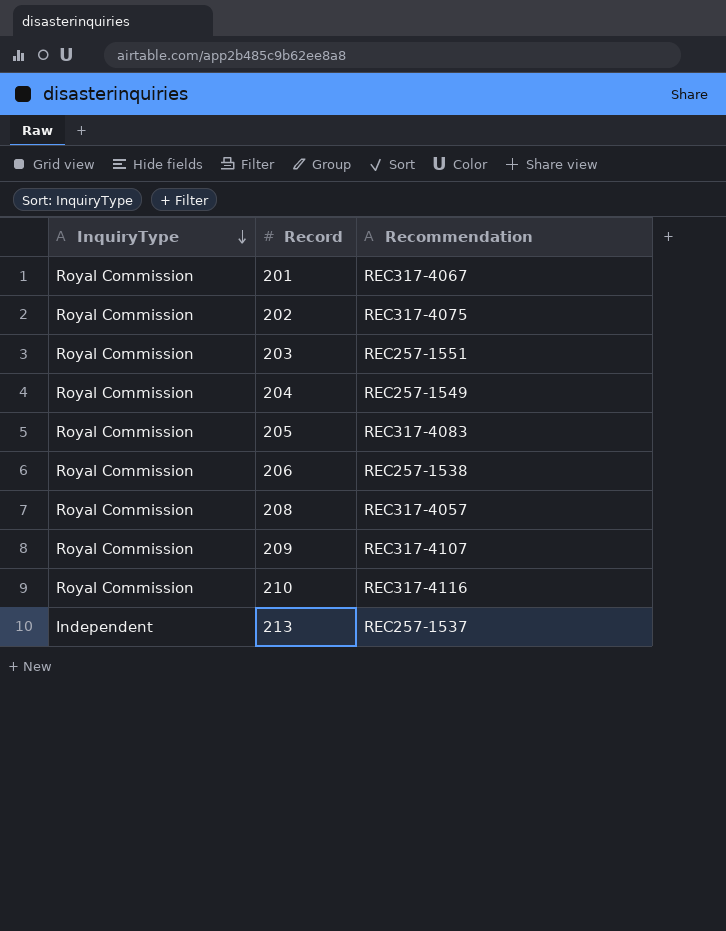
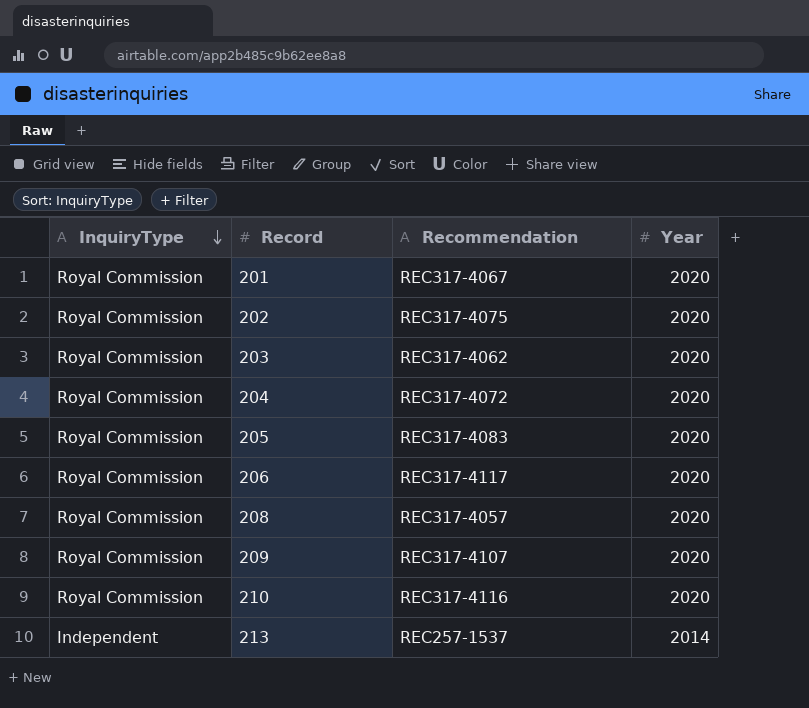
column Year | position: none -> 4
203 | Recommendation: REC257-1551 -> REC317-4062
204 | Recommendation: REC257-1549 -> REC317-4072
206 | Recommendation: REC257-1538 -> REC317-4117

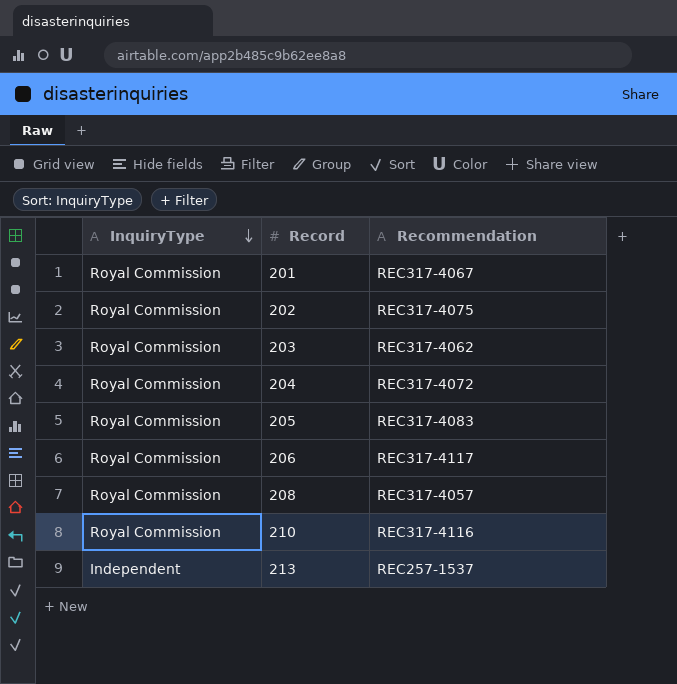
column Year | position: 4 -> none
row 209: Royal Commission | REC317-4107 | 2020 -> none

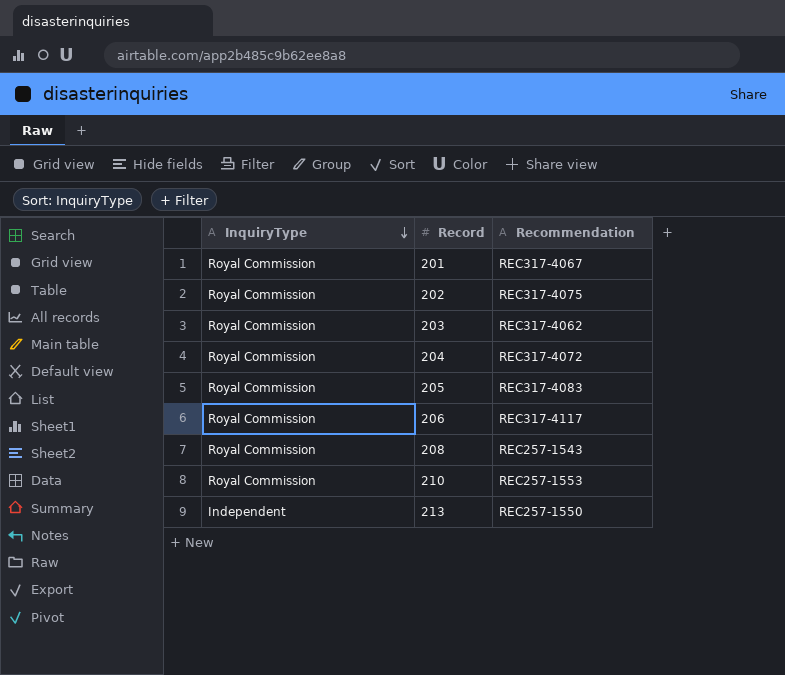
208 | Recommendation: REC317-4057 -> REC257-1543
210 | Recommendation: REC317-4116 -> REC257-1553
213 | Recommendation: REC257-1537 -> REC257-1550

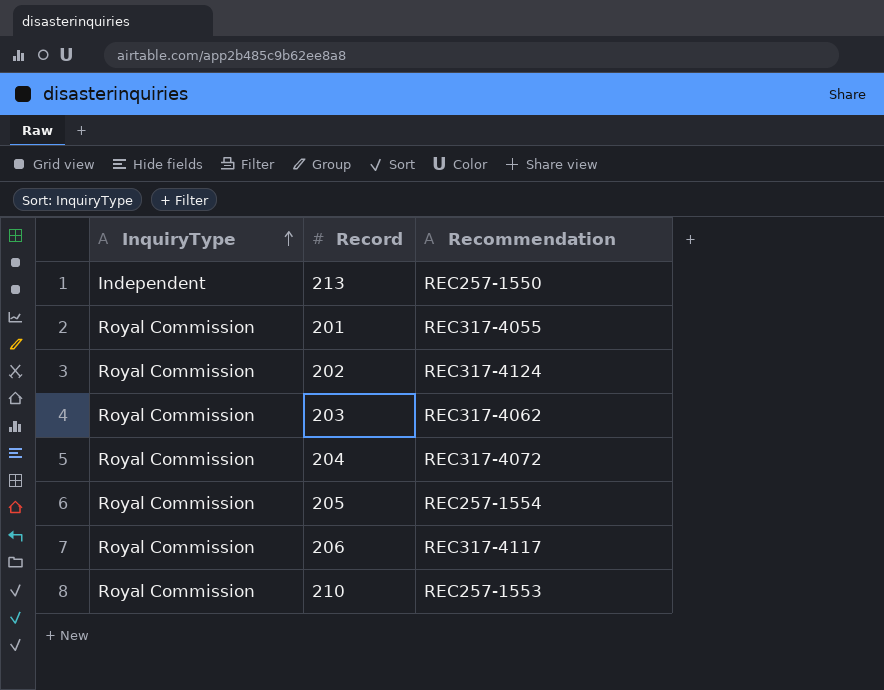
row order: InquiryType descending -> InquiryType ascending
row 208: Royal Commission | REC257-1543 -> none
201 | Recommendation: REC317-4067 -> REC317-4055
202 | Recommendation: REC317-4075 -> REC317-4124
205 | Recommendation: REC317-4083 -> REC257-1554

